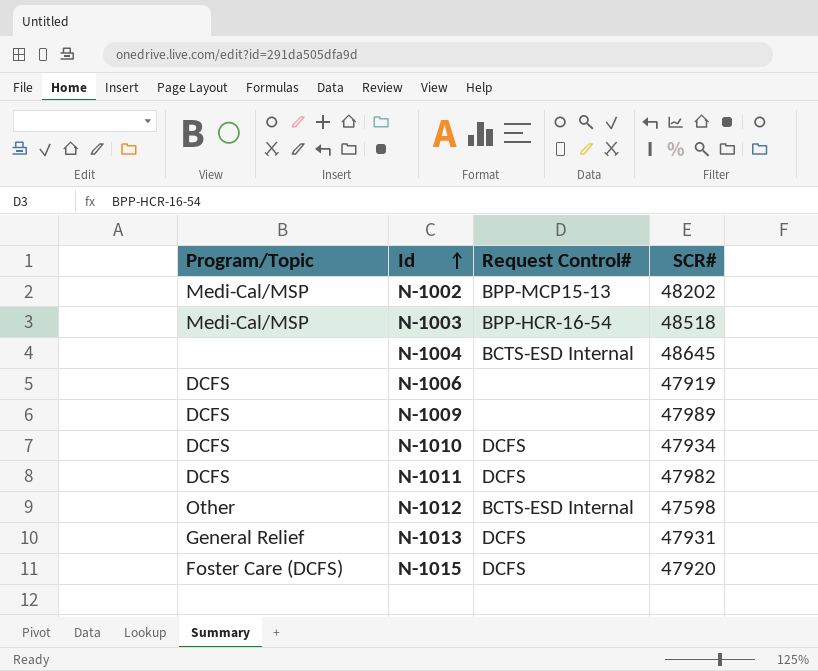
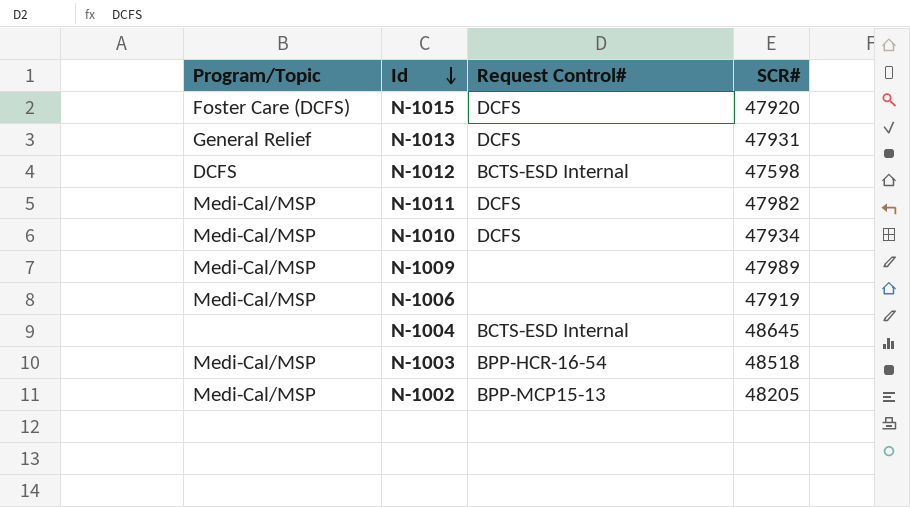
row order: Id ascending -> Id descending
N-1012 | Program/Topic: Other -> DCFS
N-1011 | Program/Topic: DCFS -> Medi-Cal/MSP
N-1010 | Program/Topic: DCFS -> Medi-Cal/MSP
N-1009 | Program/Topic: DCFS -> Medi-Cal/MSP
N-1006 | Program/Topic: DCFS -> Medi-Cal/MSP
N-1002 | SCR#: 48202 -> 48205

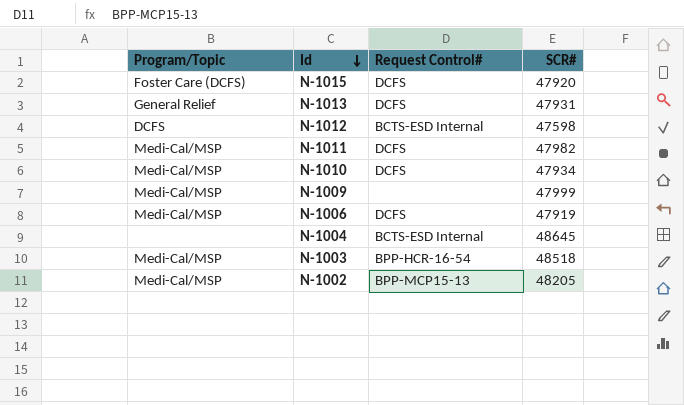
N-1009 | SCR#: 47989 -> 47999
N-1006 | Request Control#: none -> DCFS

